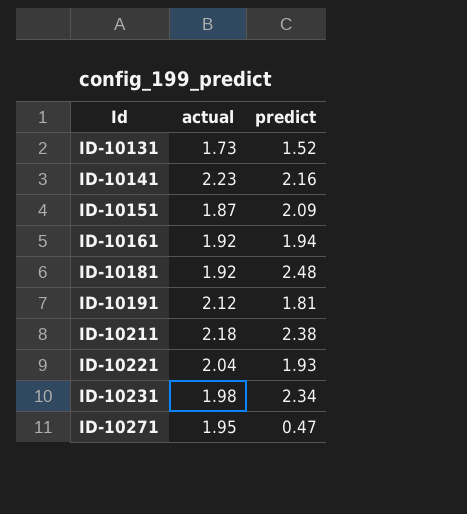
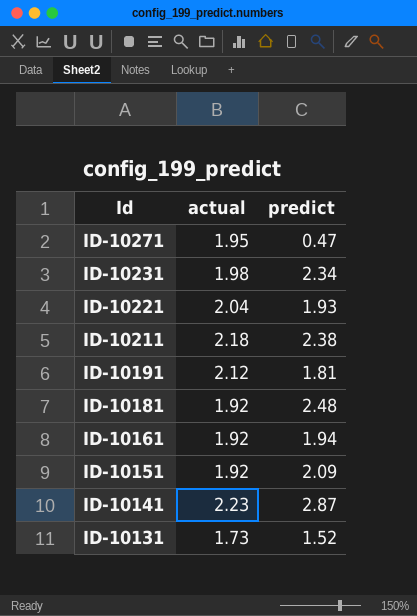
row order: Id ascending -> Id descending
ID-10151 | actual: 1.87 -> 1.92
ID-10141 | predict: 2.16 -> 2.87

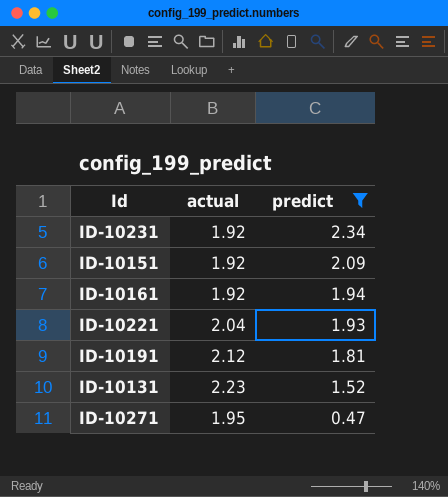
filter: none -> predict <= 2.34
row order: Id descending -> predict descending
ID-10231 | actual: 1.98 -> 1.92
ID-10131 | actual: 1.73 -> 2.23

